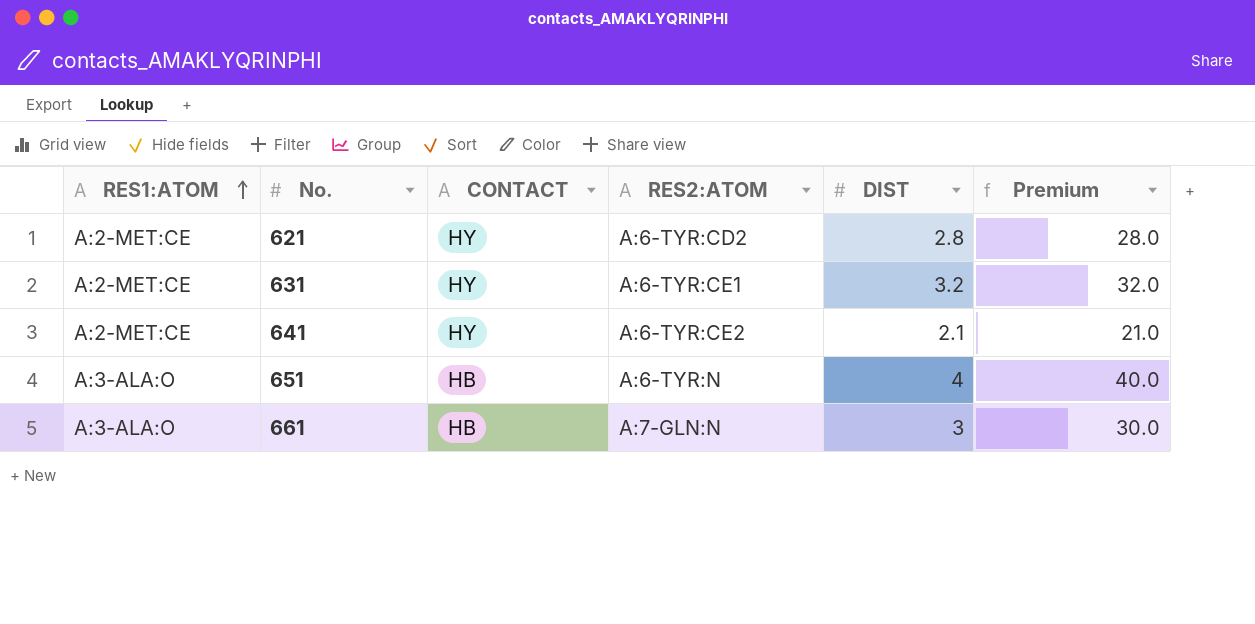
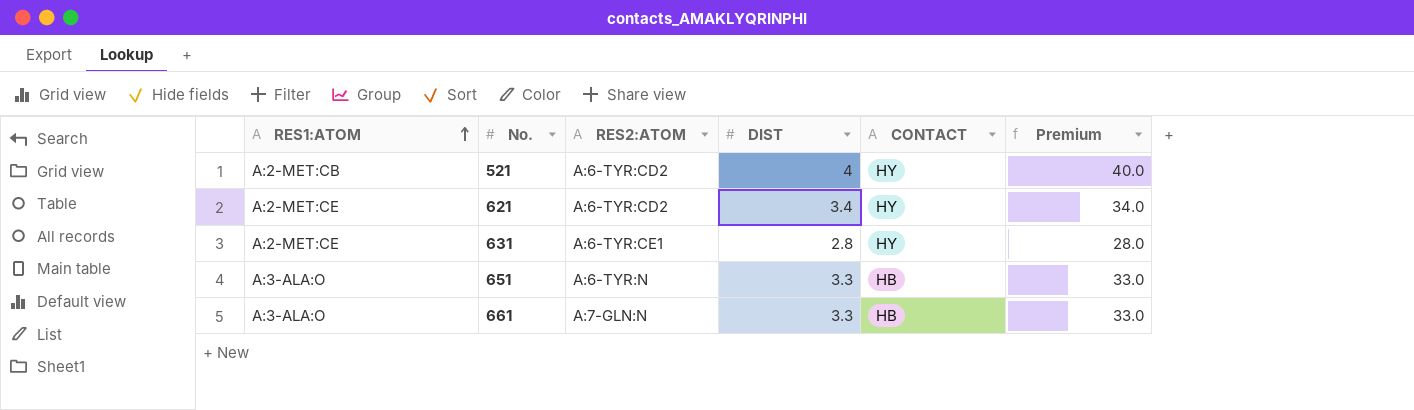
column CONTACT | position: 3 -> 5
row 641: A:2-MET:CE | HY | A:6-TYR:CE2 | 2.1 | 21.0 -> none
row 521: none -> A:2-MET:CB | A:6-TYR:CD2 | 4 | HY | 40.0
621 | DIST: 2.8 -> 3.4
621 | Premium: 28.0 -> 34.0
631 | DIST: 3.2 -> 2.8
631 | Premium: 32.0 -> 28.0
651 | DIST: 4 -> 3.3
651 | Premium: 40.0 -> 33.0
661 | DIST: 3 -> 3.3
661 | Premium: 30.0 -> 33.0

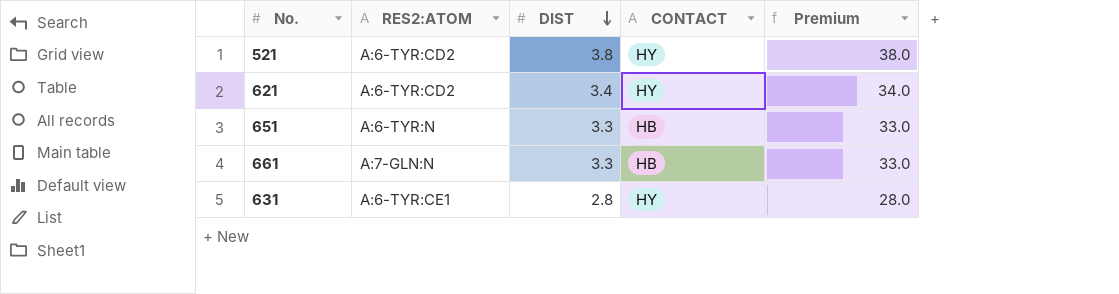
row order: RES1:ATOM ascending -> DIST descending
column RES1:ATOM | position: 1 -> none
521 | DIST: 4 -> 3.8
521 | Premium: 40.0 -> 38.0

